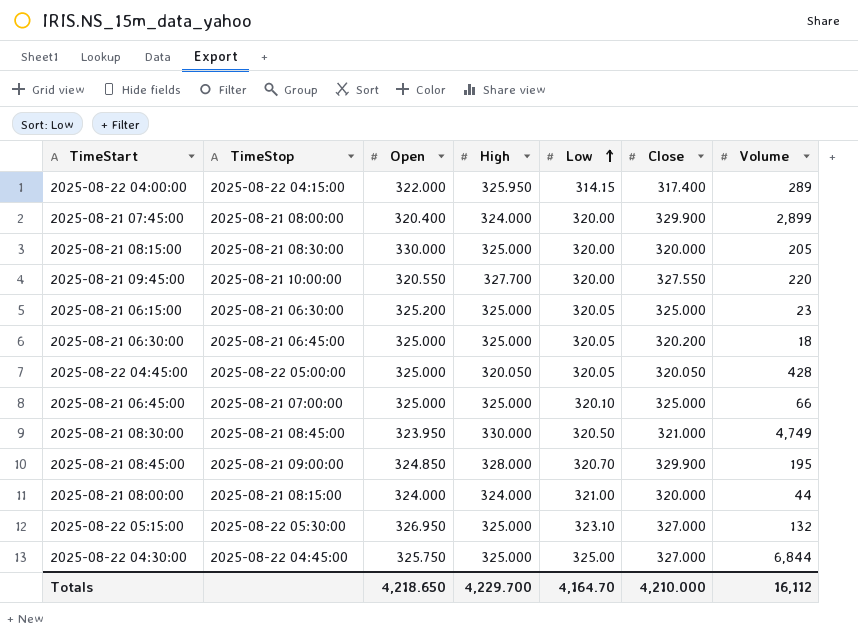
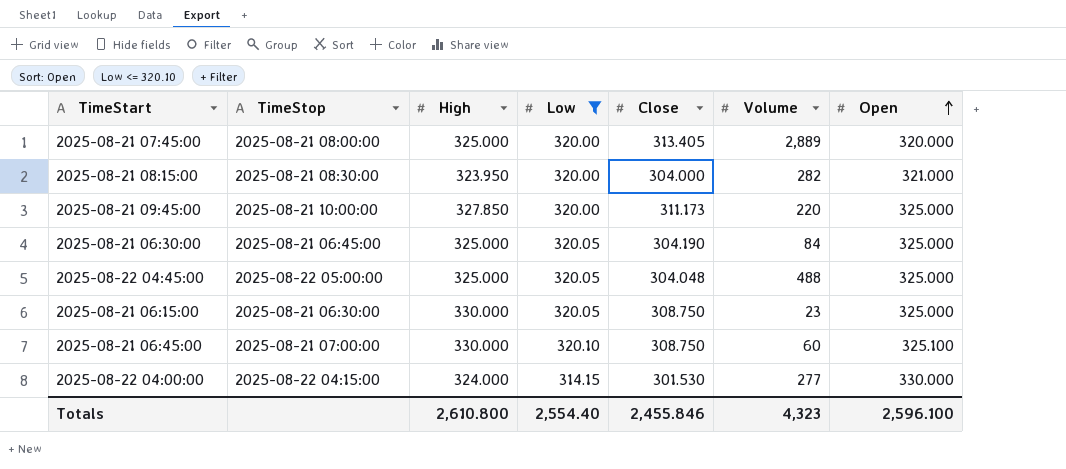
filter: none -> Low <= 320.10
row order: Low ascending -> Open ascending
column Open | position: 3 -> 7
2025-08-21 07:45:00 | High: 324.000 -> 325.000
2025-08-21 07:45:00 | Close: 329.900 -> 313.405
2025-08-21 07:45:00 | Volume: 2,899 -> 2,889
2025-08-21 07:45:00 | Open: 320.400 -> 320.000
2025-08-21 08:15:00 | High: 325.000 -> 323.950
2025-08-21 08:15:00 | Close: 320.000 -> 304.000
2025-08-21 08:15:00 | Volume: 205 -> 282
2025-08-21 08:15:00 | Open: 330.000 -> 321.000
2025-08-21 09:45:00 | High: 327.700 -> 327.850
2025-08-21 09:45:00 | Close: 327.550 -> 311.173
2025-08-21 09:45:00 | Open: 320.550 -> 325.000
2025-08-21 06:30:00 | Close: 320.200 -> 304.190
2025-08-21 06:30:00 | Volume: 18 -> 84
2025-08-22 04:45:00 | High: 320.050 -> 325.000
2025-08-22 04:45:00 | Close: 320.050 -> 304.048
2025-08-22 04:45:00 | Volume: 428 -> 488
2025-08-21 06:15:00 | High: 325.000 -> 330.000
2025-08-21 06:15:00 | Close: 325.000 -> 308.750
2025-08-21 06:15:00 | Open: 325.200 -> 325.000
2025-08-21 06:45:00 | High: 325.000 -> 330.000
2025-08-21 06:45:00 | Close: 325.000 -> 308.750
2025-08-21 06:45:00 | Volume: 66 -> 60
2025-08-21 06:45:00 | Open: 325.000 -> 325.100
2025-08-22 04:00:00 | High: 325.950 -> 324.000
2025-08-22 04:00:00 | Close: 317.400 -> 301.530
2025-08-22 04:00:00 | Volume: 289 -> 277
2025-08-22 04:00:00 | Open: 322.000 -> 330.000
Totals | High: 4,229.700 -> 2,610.800
Totals | Low: 4,164.70 -> 2,554.40
Totals | Close: 4,210.000 -> 2,455.846
Totals | Volume: 16,112 -> 4,323
Totals | Open: 4,218.650 -> 2,596.100

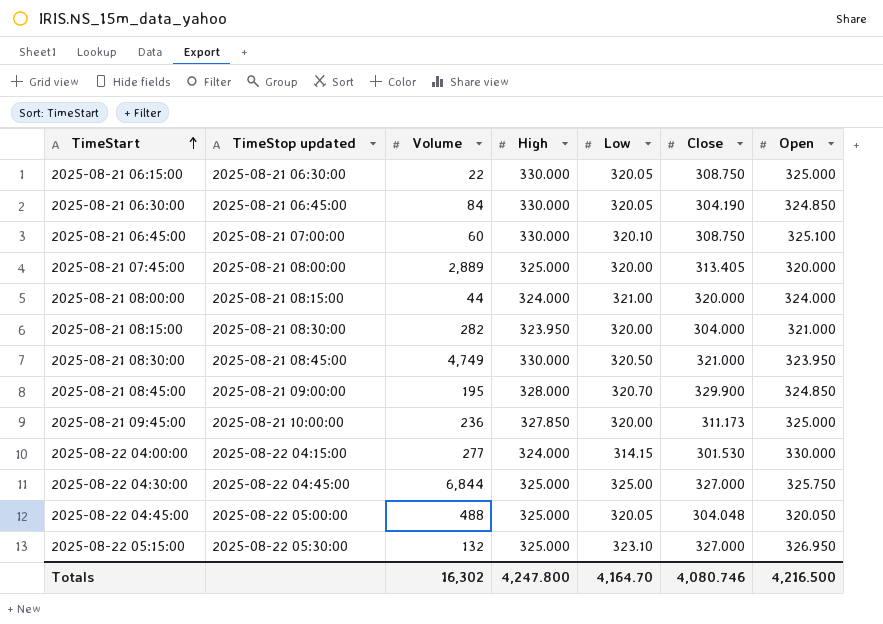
filter: Low <= 320.10 -> none
row order: Open ascending -> TimeStart ascending
column name: TimeStop -> TimeStop updated
column Volume | position: 6 -> 3
2025-08-21 06:15:00 | Volume: 23 -> 22
2025-08-21 06:30:00 | High: 325.000 -> 330.000
2025-08-21 06:30:00 | Open: 325.000 -> 324.850
2025-08-21 09:45:00 | Volume: 220 -> 236
2025-08-22 04:45:00 | Open: 325.000 -> 320.050
Totals | Volume: 4,323 -> 16,302
Totals | High: 2,610.800 -> 4,247.800
Totals | Low: 2,554.40 -> 4,164.70
Totals | Close: 2,455.846 -> 4,080.746
Totals | Open: 2,596.100 -> 4,216.500

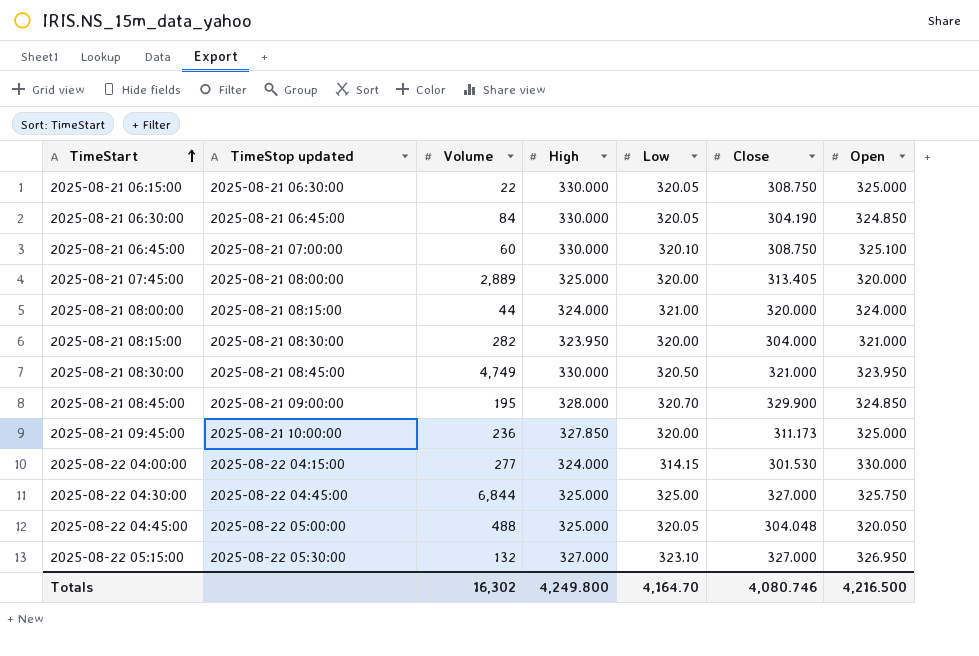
2025-08-22 05:15:00 | High: 325.000 -> 327.000
Totals | High: 4,247.800 -> 4,249.800

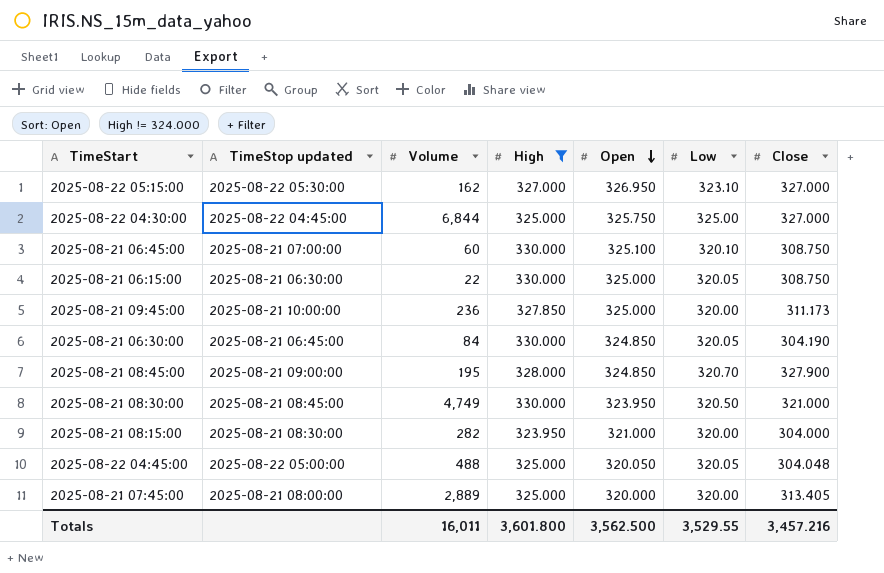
filter: none -> High != 324.000
row order: TimeStart ascending -> Open descending
column Open | position: 7 -> 5
2025-08-22 05:15:00 | Volume: 132 -> 162
2025-08-21 08:45:00 | Close: 329.900 -> 327.900
Totals | Volume: 16,302 -> 16,011
Totals | High: 4,249.800 -> 3,601.800
Totals | Open: 4,216.500 -> 3,562.500
Totals | Low: 4,164.70 -> 3,529.55
Totals | Close: 4,080.746 -> 3,457.216

